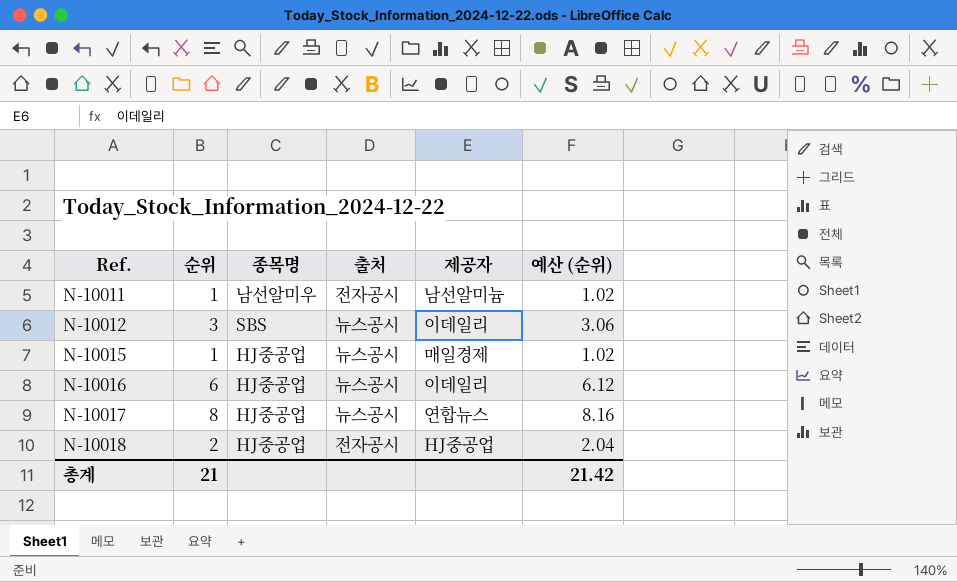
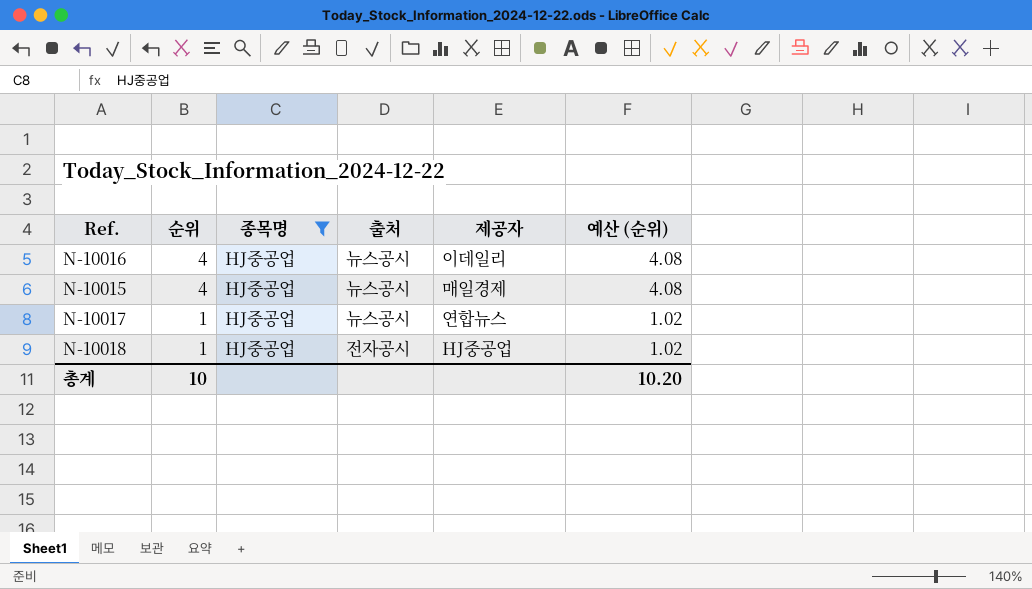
filter: none -> 종목명 = HJ중공업
row order: Ref. ascending -> 순위 descending
N-10016 | 순위: 6 -> 4
N-10016 | 예산 (순위): 6.12 -> 4.08
N-10015 | 순위: 1 -> 4
N-10015 | 예산 (순위): 1.02 -> 4.08
N-10017 | 순위: 8 -> 1
N-10017 | 예산 (순위): 8.16 -> 1.02
N-10018 | 순위: 2 -> 1
N-10018 | 예산 (순위): 2.04 -> 1.02
총계 | 순위: 21 -> 10
총계 | 예산 (순위): 21.42 -> 10.20

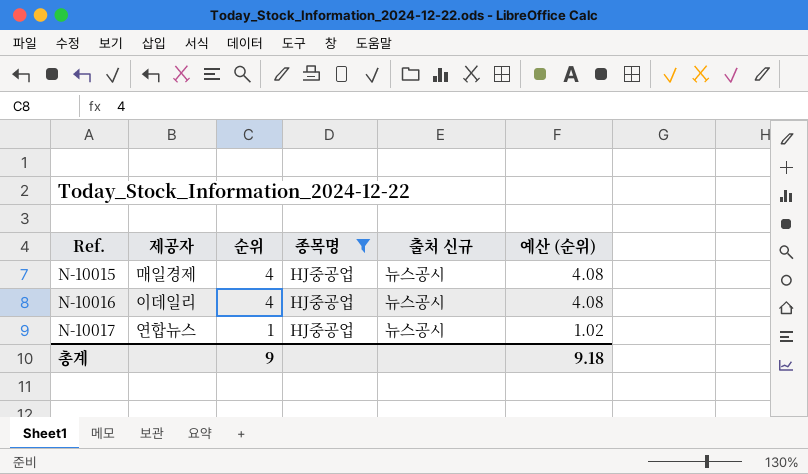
row order: 순위 descending -> Ref. ascending
column 제공자 | position: 5 -> 2
column name: 출처 -> 출처 신규
row N-10018: 1 | HJ중공업 | 전자공시 | HJ중공업 | 1.02 -> none
총계 | 순위: 10 -> 9
총계 | 예산 (순위): 10.20 -> 9.18

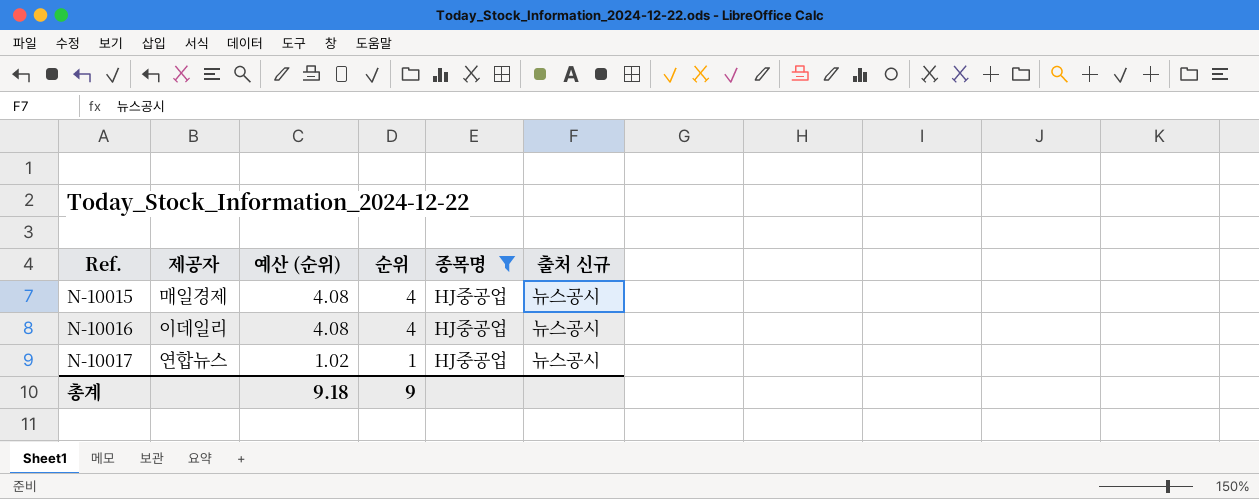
column 예산 (순위) | position: 6 -> 3

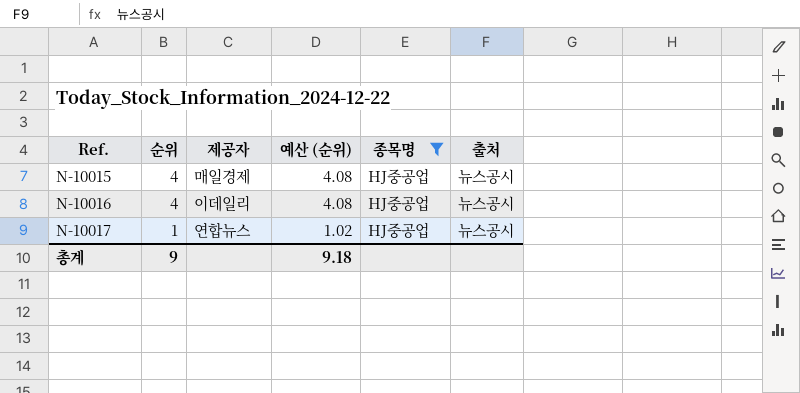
column 순위 | position: 4 -> 2
column name: 출처 신규 -> 출처

